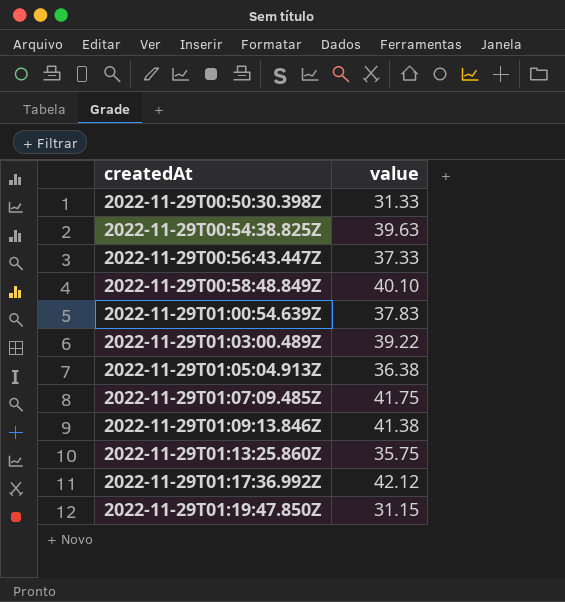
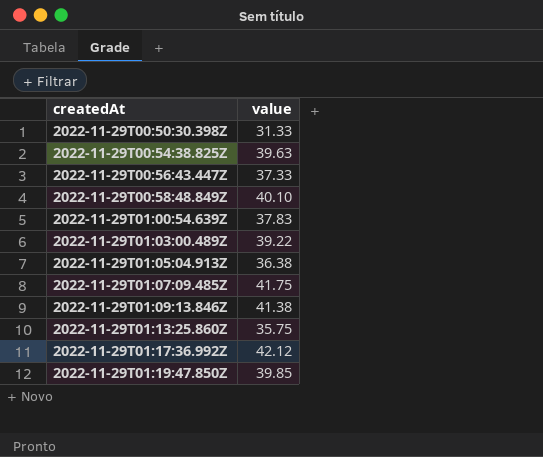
2022-11-29T01:19:47.850Z | value: 31.15 -> 39.85

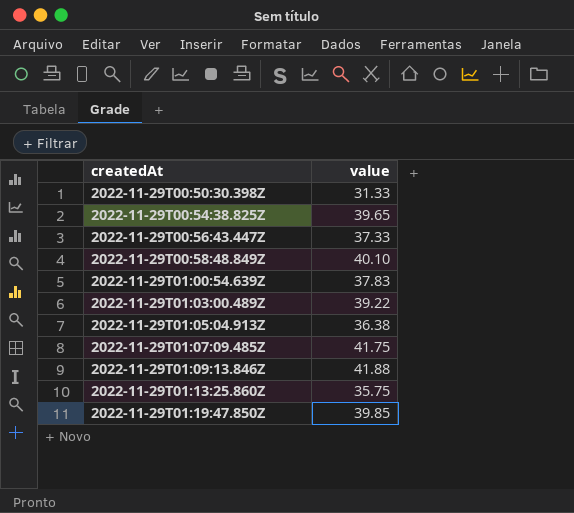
row 2022-11-29T01:17:36.992Z: 42.12 -> none
2022-11-29T00:54:38.825Z | value: 39.63 -> 39.65
2022-11-29T01:09:13.846Z | value: 41.38 -> 41.88

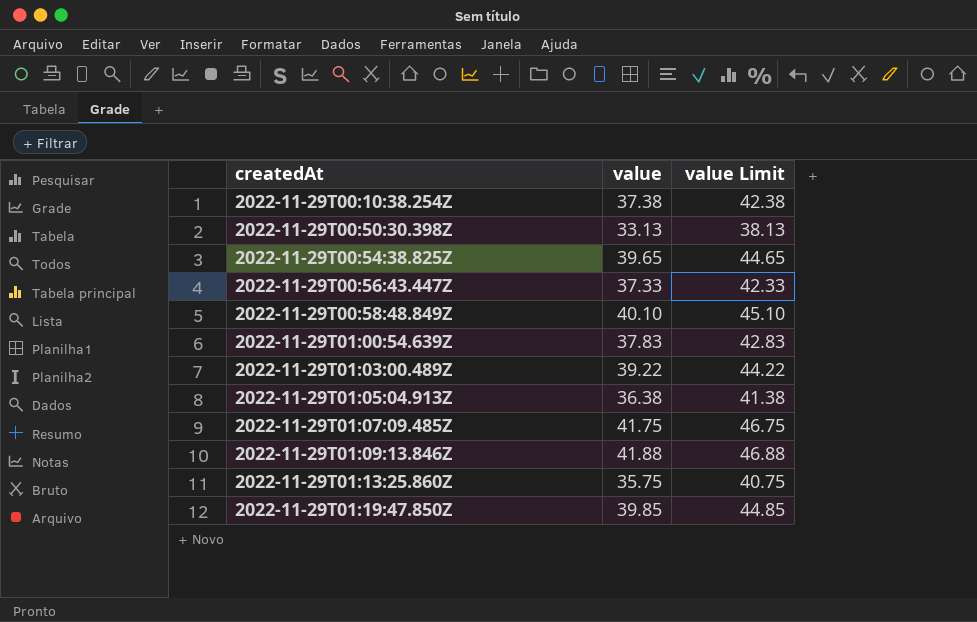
column value Limit | formula: none -> [value] + 5
row 2022-11-29T00:10:38.254Z: none -> 37.38 | 42.38
2022-11-29T00:50:30.398Z | value: 31.33 -> 33.13

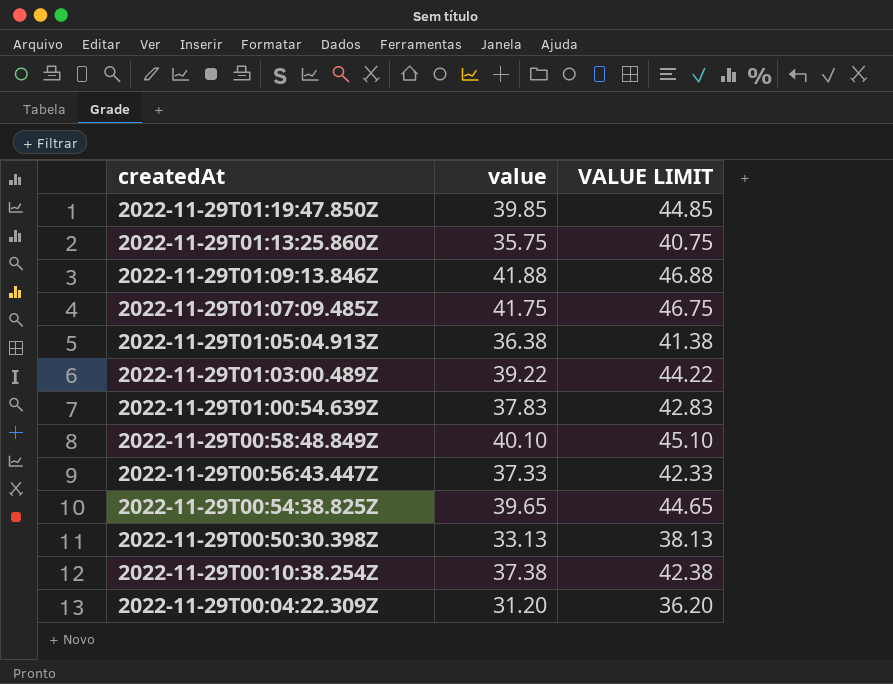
row order: createdAt ascending -> createdAt descending
column name: value Limit -> VALUE LIMIT
row 2022-11-29T00:04:22.309Z: none -> 31.20 | 36.20

